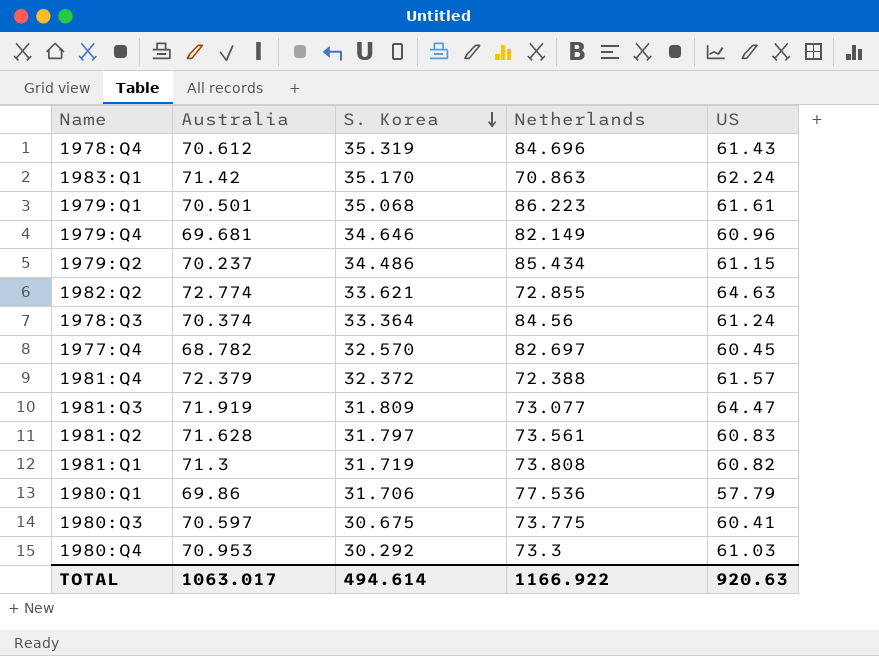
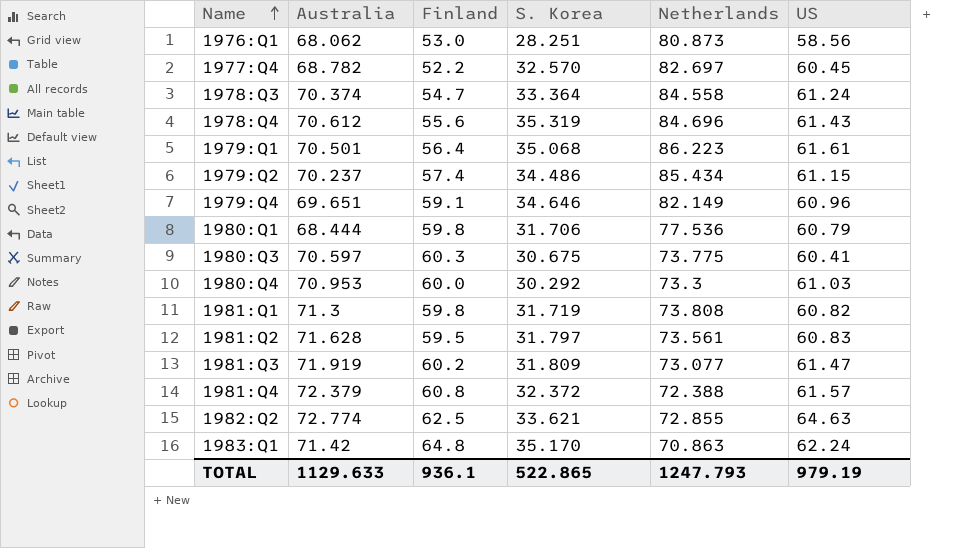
row order: S. Korea descending -> Name ascending
column Finland | position: none -> 3
row 1976:Q1: none -> 68.062 | 53.0 | 28.251 | 80.873 | 58.56
1978:Q3 | Netherlands: 84.56 -> 84.558
1979:Q4 | Australia: 69.681 -> 69.651
1980:Q1 | Australia: 69.86 -> 68.444
1980:Q1 | US: 57.79 -> 60.79
1981:Q3 | US: 64.47 -> 61.47
TOTAL | Australia: 1063.017 -> 1129.633
TOTAL | S. Korea: 494.614 -> 522.865
TOTAL | Netherlands: 1166.922 -> 1247.793
TOTAL | US: 920.63 -> 979.19

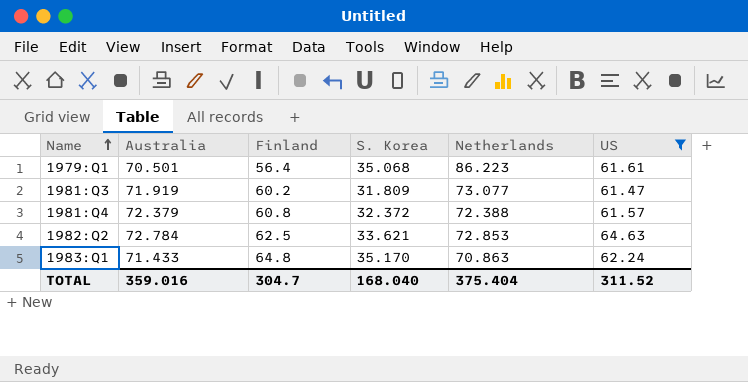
filter: none -> US >= 61.47
1982:Q2 | Australia: 72.774 -> 72.784
1982:Q2 | Netherlands: 72.855 -> 72.853
1983:Q1 | Australia: 71.42 -> 71.433
TOTAL | Australia: 1129.633 -> 359.016
TOTAL | Finland: 936.1 -> 304.7
TOTAL | S. Korea: 522.865 -> 168.040
TOTAL | Netherlands: 1247.793 -> 375.404
TOTAL | US: 979.19 -> 311.52

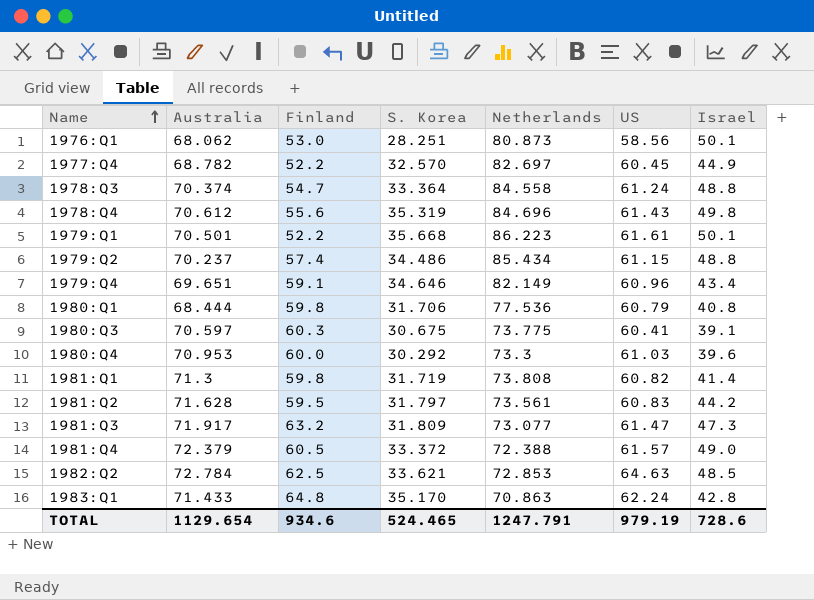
filter: US >= 61.47 -> none
column Israel | position: none -> 7
1979:Q1 | Finland: 56.4 -> 52.2
1979:Q1 | S. Korea: 35.068 -> 35.668
1981:Q3 | Australia: 71.919 -> 71.917
1981:Q3 | Finland: 60.2 -> 63.2
1981:Q4 | Finland: 60.8 -> 60.5
1981:Q4 | S. Korea: 32.372 -> 33.372
TOTAL | Australia: 359.016 -> 1129.654
TOTAL | Finland: 304.7 -> 934.6
TOTAL | S. Korea: 168.040 -> 524.465
TOTAL | Netherlands: 375.404 -> 1247.791
TOTAL | US: 311.52 -> 979.19

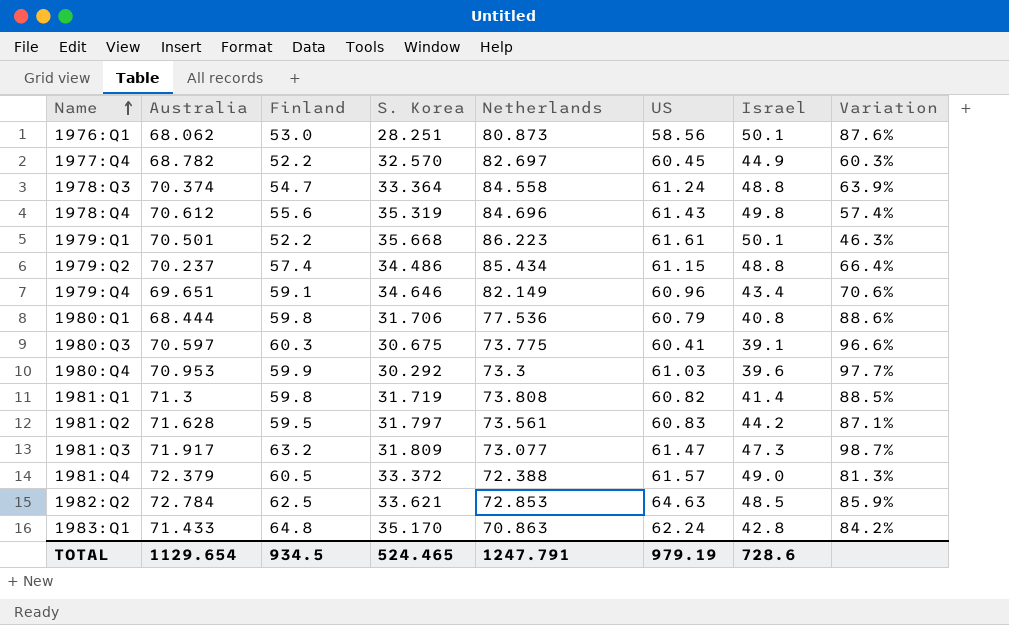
column Variation | formula: none -> ([Finland] - [S. Korea]) / [S. Korea]
1980:Q4 | Finland: 60.0 -> 59.9
TOTAL | Finland: 934.6 -> 934.5

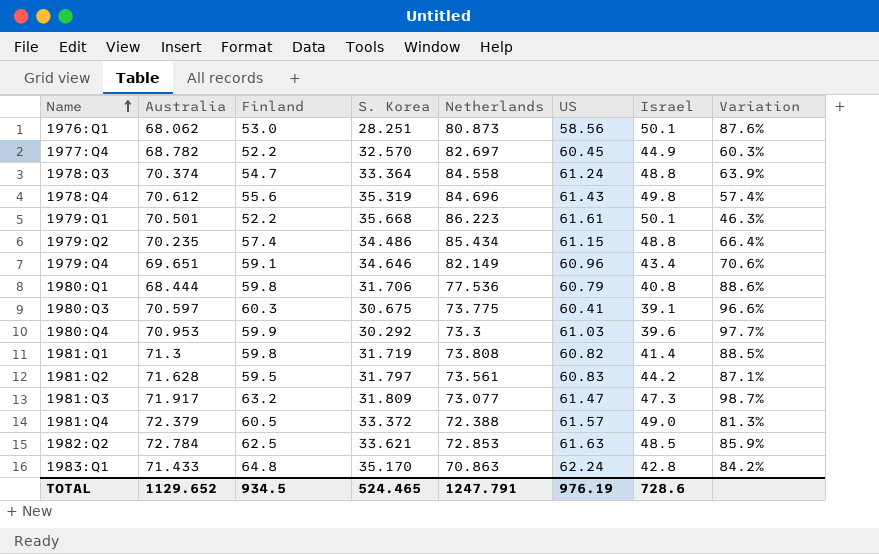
1979:Q2 | Australia: 70.237 -> 70.235
1982:Q2 | US: 64.63 -> 61.63
TOTAL | Australia: 1129.654 -> 1129.652
TOTAL | US: 979.19 -> 976.19

